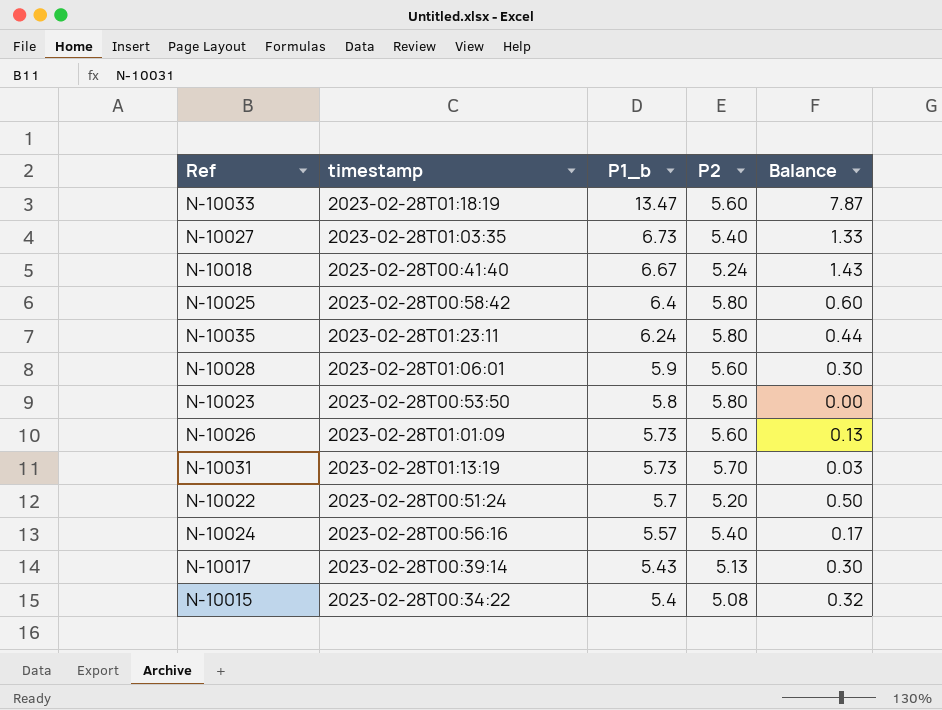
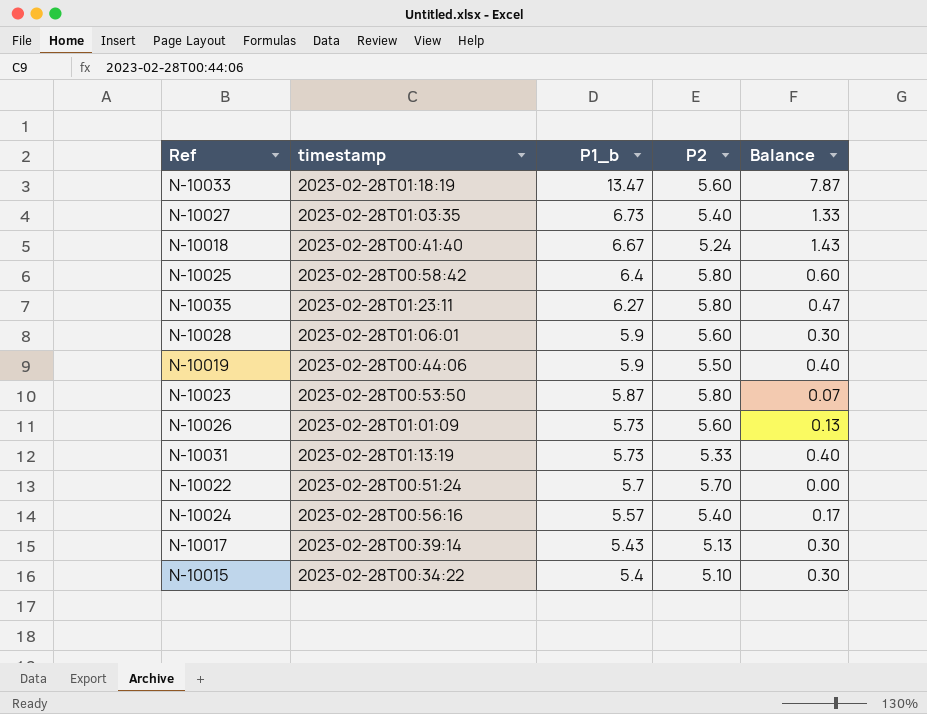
N-10035 | P1_b: 6.24 -> 6.27
N-10035 | Balance: 0.44 -> 0.47
row N-10019: none -> 2023-02-28T00:44:06 | 5.9 | 5.50 | 0.40
N-10023 | P1_b: 5.8 -> 5.87
N-10023 | Balance: 0.00 -> 0.07
N-10031 | P2: 5.70 -> 5.33
N-10031 | Balance: 0.03 -> 0.40
N-10022 | P2: 5.20 -> 5.70
N-10022 | Balance: 0.50 -> 0.00
N-10015 | P2: 5.08 -> 5.10
N-10015 | Balance: 0.32 -> 0.30

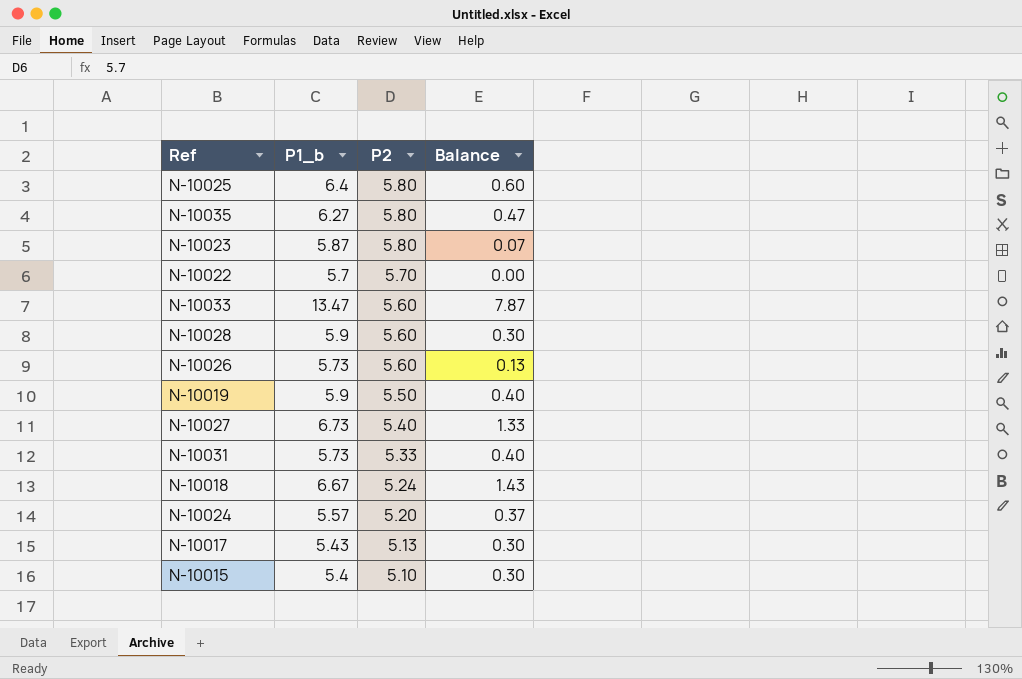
row order: P1_b descending -> P2 descending
column timestamp | position: 2 -> none
N-10024 | P2: 5.40 -> 5.20
N-10024 | Balance: 0.17 -> 0.37

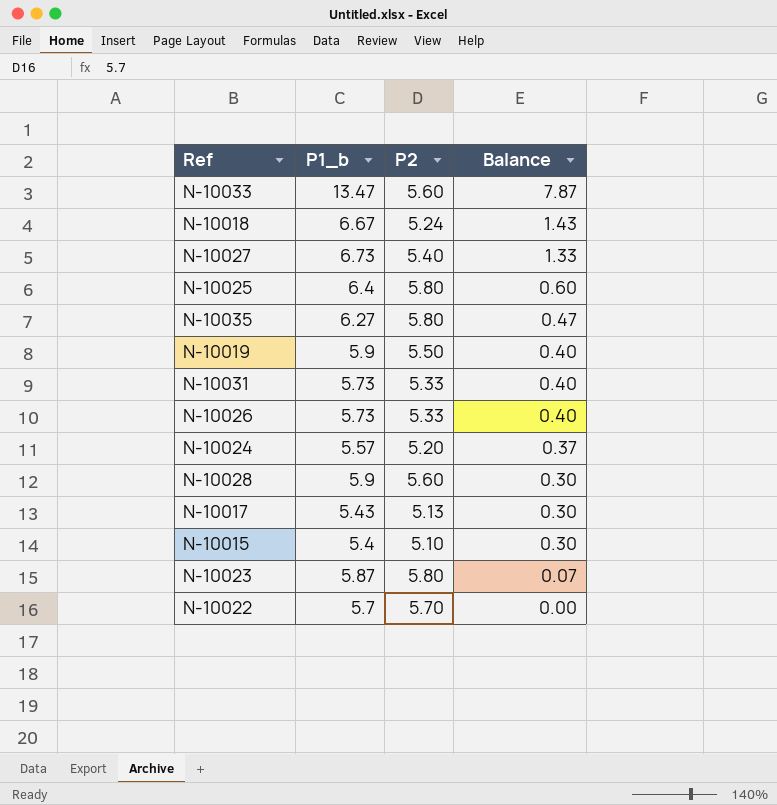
row order: P2 descending -> Balance descending
N-10026 | P2: 5.60 -> 5.33
N-10026 | Balance: 0.13 -> 0.40

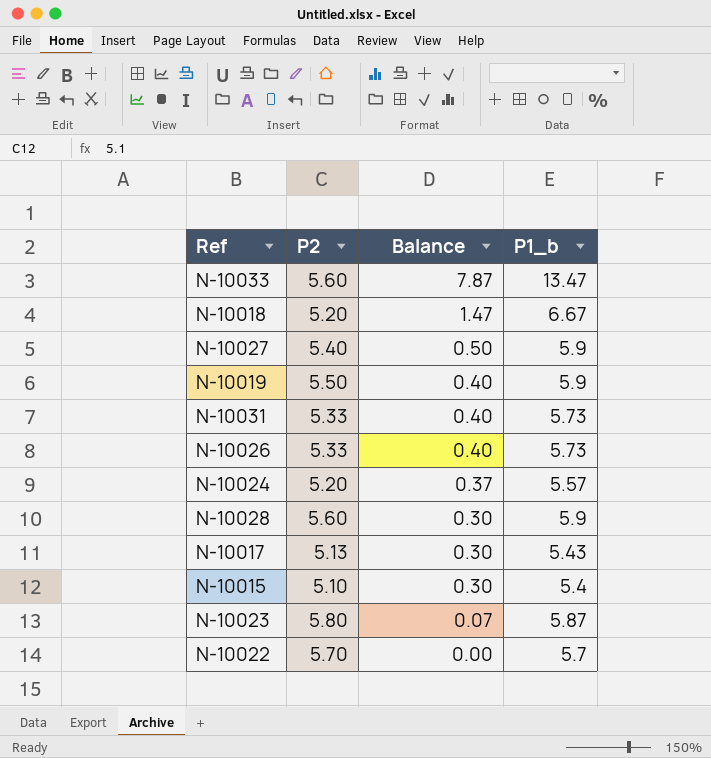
column P1_b | position: 2 -> 4
row N-10025: 6.4 | 5.80 | 0.60 -> none
row N-10035: 6.27 | 5.80 | 0.47 -> none
N-10018 | P2: 5.24 -> 5.20
N-10018 | Balance: 1.43 -> 1.47
N-10027 | Balance: 1.33 -> 0.50
N-10027 | P1_b: 6.73 -> 5.9

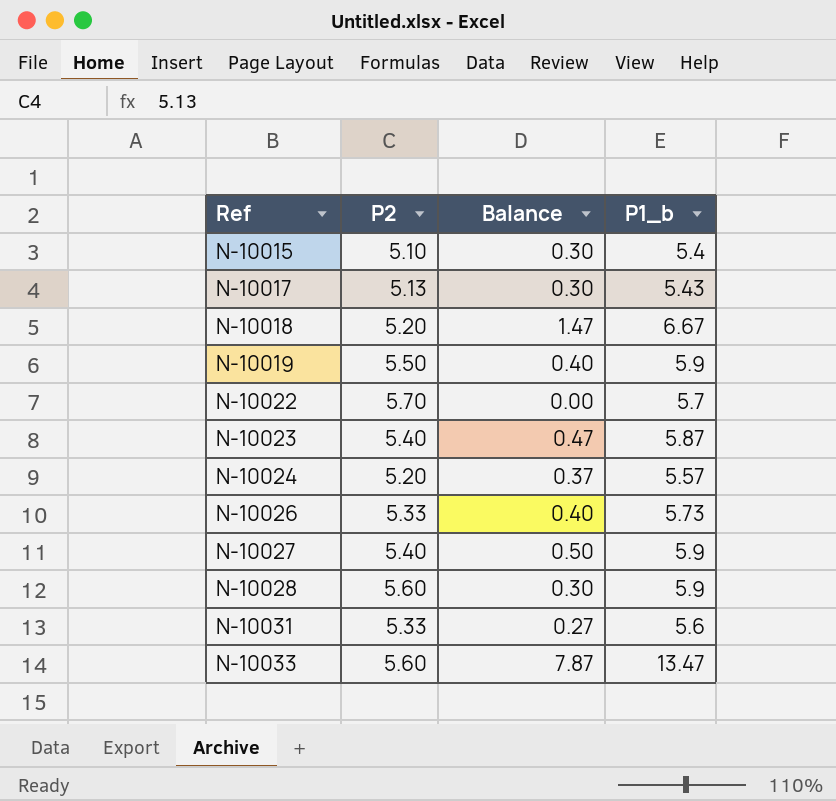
row order: Balance descending -> Ref ascending
N-10023 | P2: 5.80 -> 5.40
N-10023 | Balance: 0.07 -> 0.47
N-10031 | Balance: 0.40 -> 0.27
N-10031 | P1_b: 5.73 -> 5.6

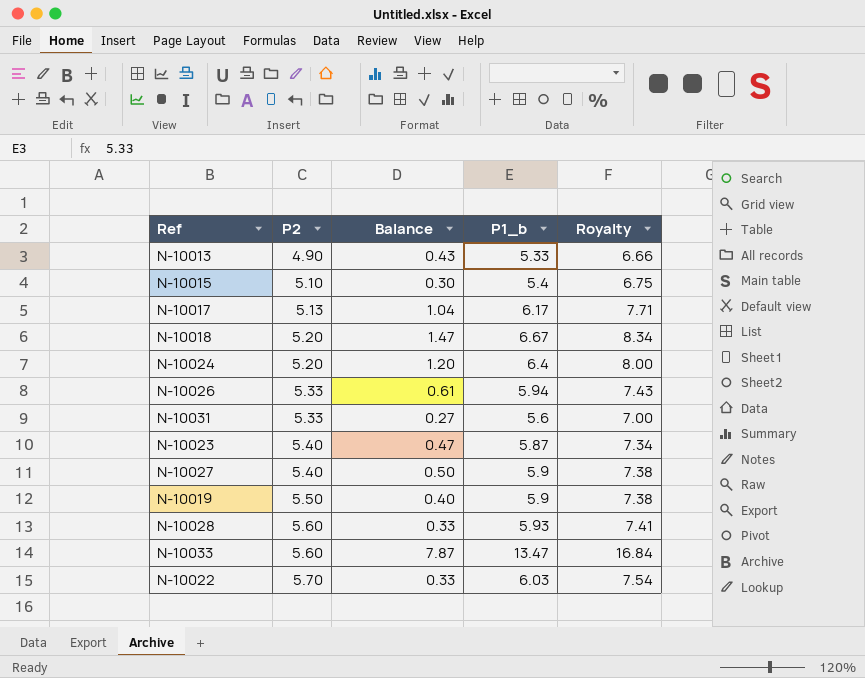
row order: Ref ascending -> P2 ascending
column Royalty | formula: none -> [P1_b] * 1.25
row N-10013: none -> 4.90 | 0.43 | 5.33 | 6.66
N-10017 | Balance: 0.30 -> 1.04
N-10017 | P1_b: 5.43 -> 6.17
N-10024 | Balance: 0.37 -> 1.20
N-10024 | P1_b: 5.57 -> 6.4
N-10026 | Balance: 0.40 -> 0.61
N-10026 | P1_b: 5.73 -> 5.94
N-10028 | Balance: 0.30 -> 0.33
N-10028 | P1_b: 5.9 -> 5.93
N-10022 | Balance: 0.00 -> 0.33
N-10022 | P1_b: 5.7 -> 6.03

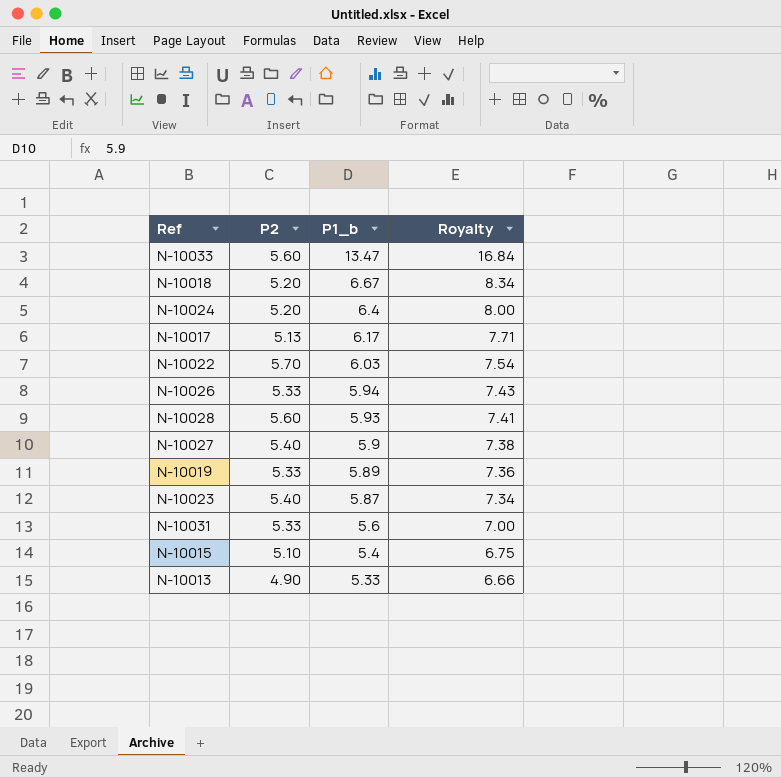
row order: P2 ascending -> P1_b descending
column Balance | formula: [P1_b] - [P2] -> none
N-10019 | P2: 5.50 -> 5.33
N-10019 | P1_b: 5.9 -> 5.89
N-10019 | Royalty: 7.38 -> 7.36

